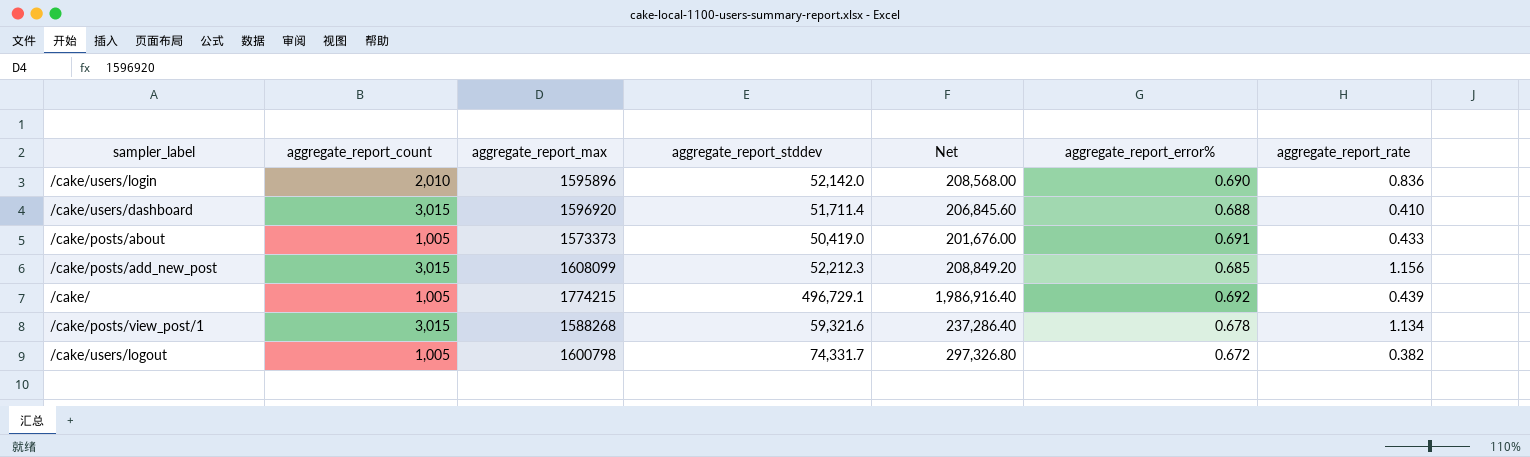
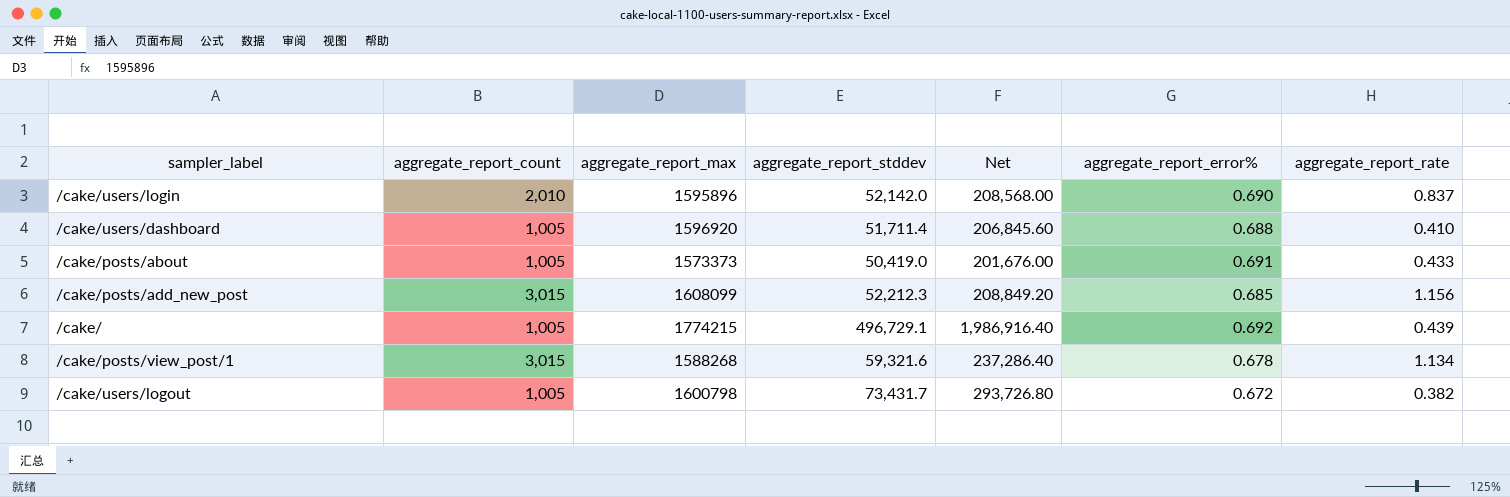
/cake/users/login | aggregate_report_rate: 0.836 -> 0.837
/cake/users/dashboard | aggregate_report_count: 3,015 -> 1,005
/cake/users/logout | aggregate_report_stddev: 74,331.7 -> 73,431.7
/cake/users/logout | Net: 297,326.80 -> 293,726.80

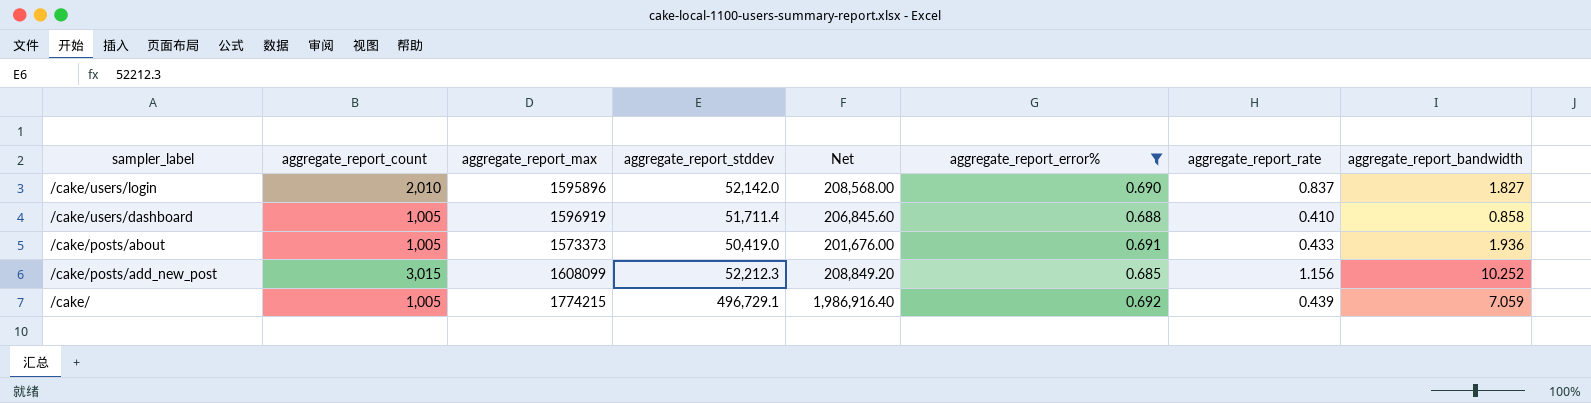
filter: none -> aggregate_report_error% >= 0.685
column aggregate_report_bandwidth | position: none -> 8
/cake/users/dashboard | aggregate_report_max: 1596920 -> 1596919

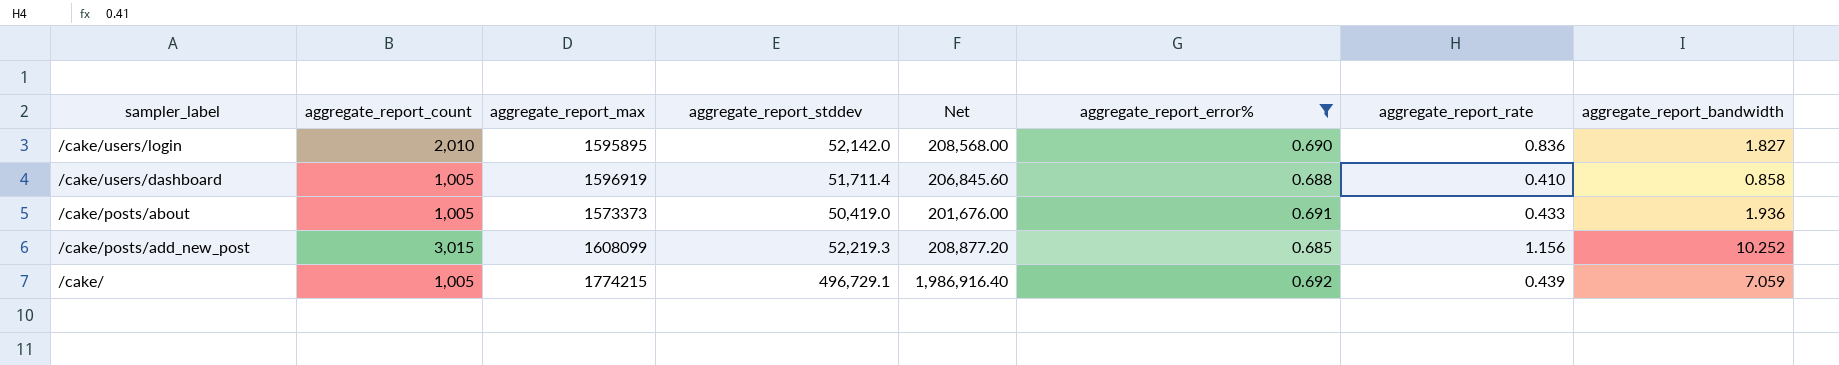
/cake/users/login | aggregate_report_max: 1595896 -> 1595895
/cake/users/login | aggregate_report_rate: 0.837 -> 0.836
/cake/posts/add_new_post | aggregate_report_stddev: 52,212.3 -> 52,219.3
/cake/posts/add_new_post | Net: 208,849.20 -> 208,877.20

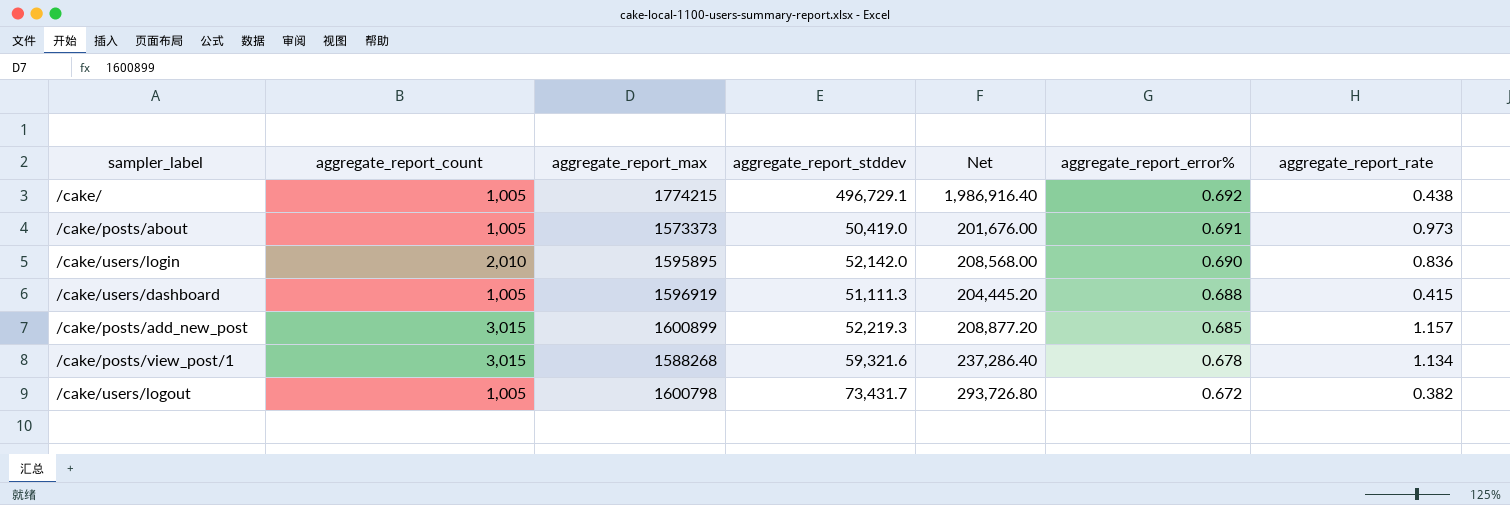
filter: aggregate_report_error% >= 0.685 -> none
row order: none -> aggregate_report_error% descending
column aggregate_report_bandwidth | position: 8 -> none
/cake/ | aggregate_report_rate: 0.439 -> 0.438
/cake/posts/about | aggregate_report_rate: 0.433 -> 0.973
/cake/users/dashboard | aggregate_report_stddev: 51,711.4 -> 51,111.3
/cake/users/dashboard | Net: 206,845.60 -> 204,445.20
/cake/users/dashboard | aggregate_report_rate: 0.410 -> 0.415
/cake/posts/add_new_post | aggregate_report_max: 1608099 -> 1600899
/cake/posts/add_new_post | aggregate_report_rate: 1.156 -> 1.157

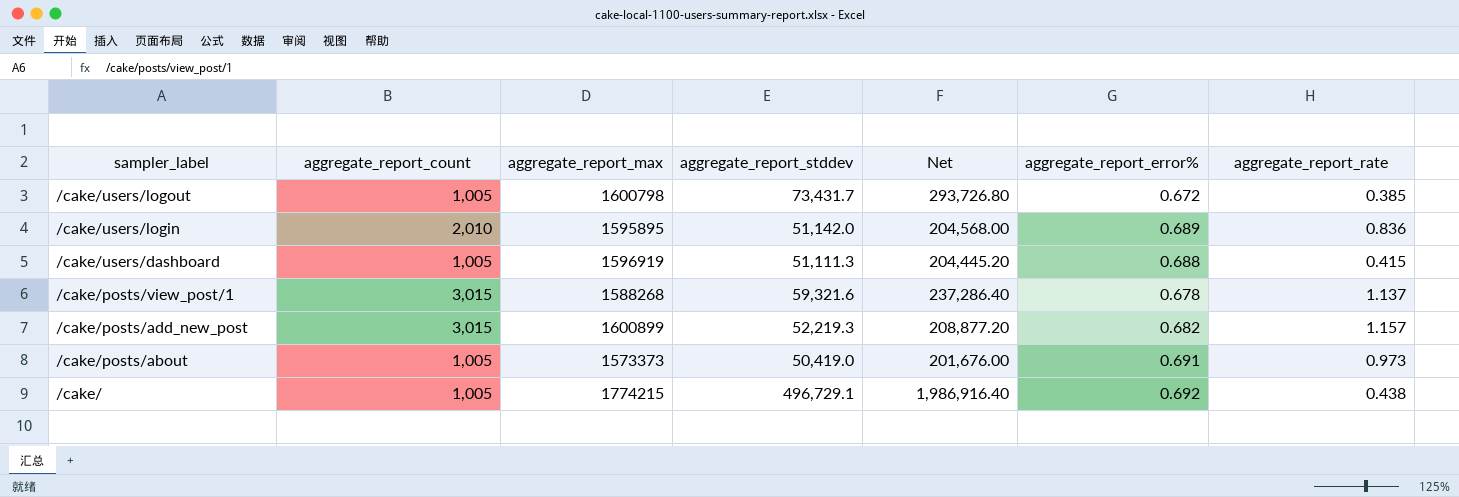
row order: aggregate_report_error% descending -> sampler_label descending
/cake/users/logout | aggregate_report_rate: 0.382 -> 0.385
/cake/users/login | aggregate_report_stddev: 52,142.0 -> 51,142.0
/cake/users/login | Net: 208,568.00 -> 204,568.00
/cake/users/login | aggregate_report_error%: 0.690 -> 0.689
/cake/posts/view_post/1 | aggregate_report_rate: 1.134 -> 1.137
/cake/posts/add_new_post | aggregate_report_error%: 0.685 -> 0.682

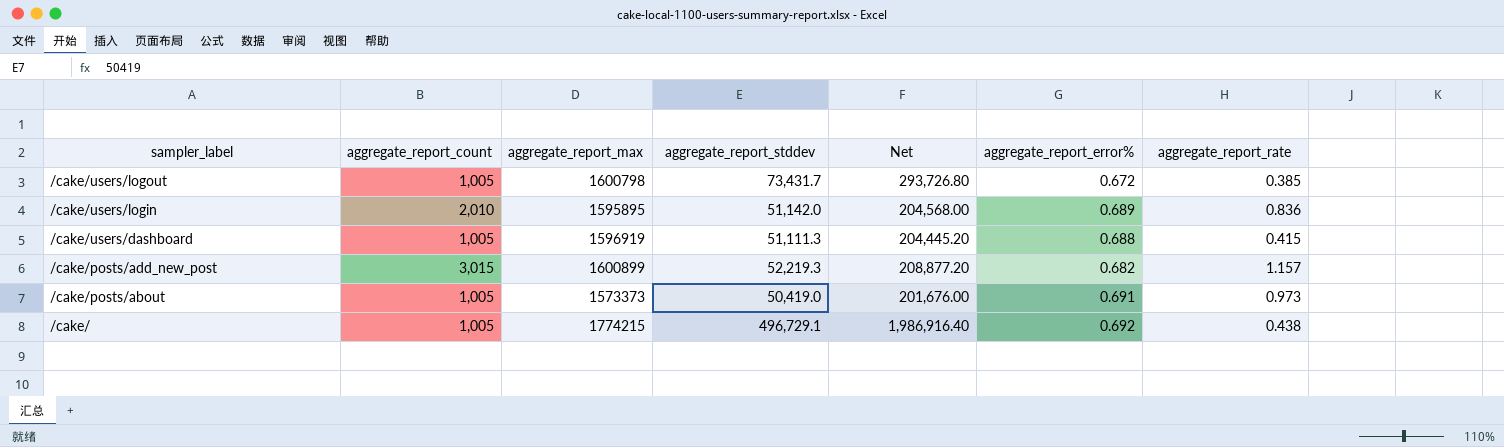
row /cake/posts/view_post/1: 3,015 | 1588268 | 59,321.6 | 237,286.40 | 0.678 | 1.137 -> none

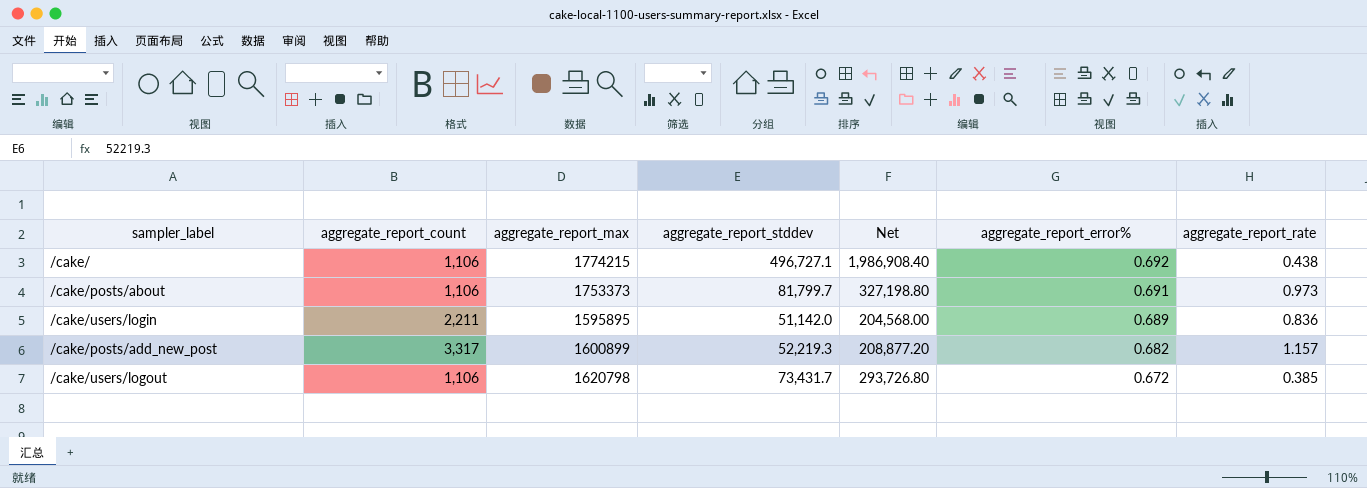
row order: sampler_label descending -> aggregate_report_error% descending
row /cake/users/dashboard: 1,005 | 1596919 | 51,111.3 | 204,445.20 | 0.688 | 0.415 -> none
/cake/ | aggregate_report_count: 1,005 -> 1,106
/cake/ | aggregate_report_stddev: 496,729.1 -> 496,727.1
/cake/ | Net: 1,986,916.40 -> 1,986,908.40
/cake/posts/about | aggregate_report_count: 1,005 -> 1,106
/cake/posts/about | aggregate_report_max: 1573373 -> 1753373
/cake/posts/about | aggregate_report_stddev: 50,419.0 -> 81,799.7
/cake/posts/about | Net: 201,676.00 -> 327,198.80
/cake/users/login | aggregate_report_count: 2,010 -> 2,211
/cake/posts/add_new_post | aggregate_report_count: 3,015 -> 3,317
/cake/users/logout | aggregate_report_count: 1,005 -> 1,106
/cake/users/logout | aggregate_report_max: 1600798 -> 1620798

